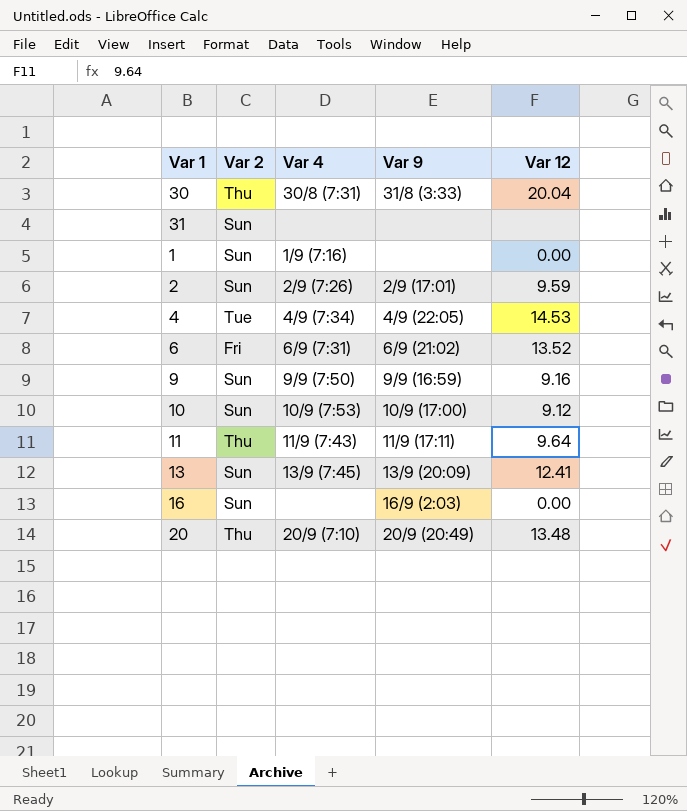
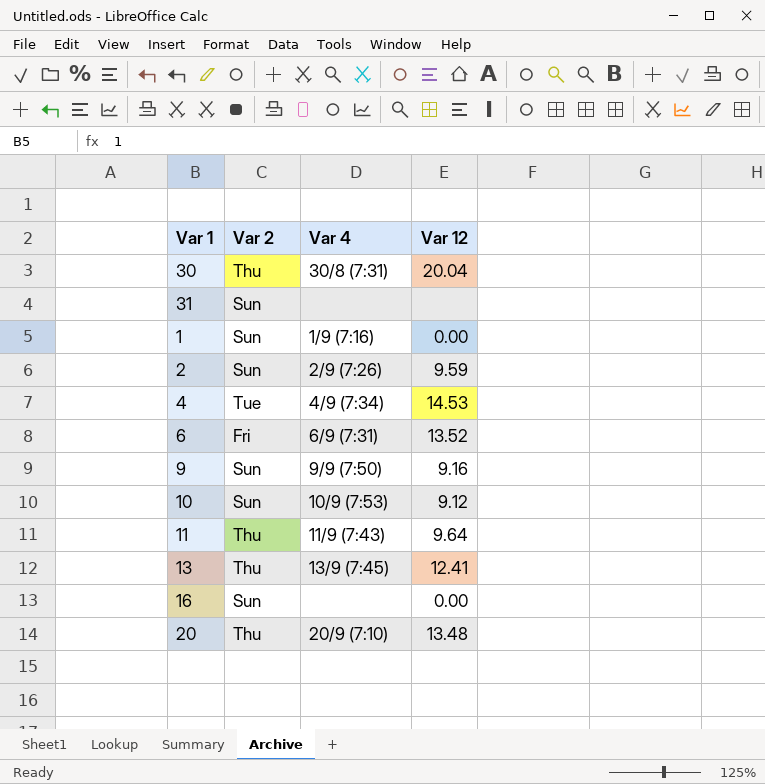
column Var 9 | position: 4 -> none
13 | Var 2: Sun -> Thu

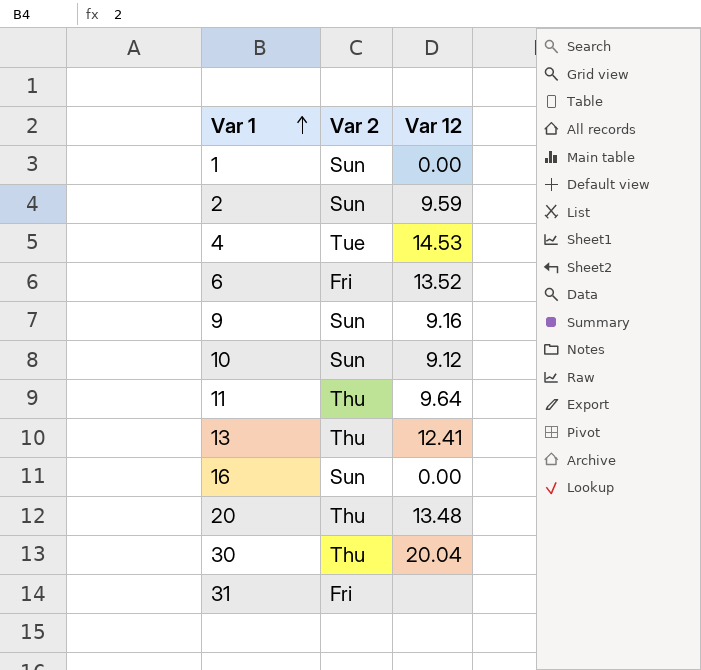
row order: none -> Var 1 ascending
column Var 4 | position: 3 -> none
31 | Var 2: Sun -> Fri

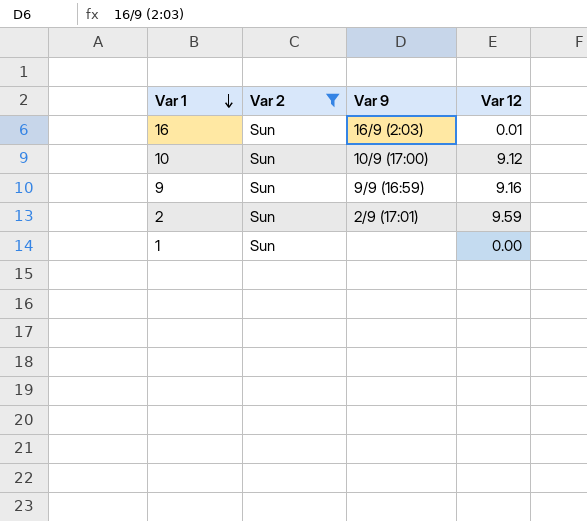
filter: none -> Var 2 = Sun
row order: Var 1 ascending -> Var 1 descending
column Var 9 | position: none -> 3
16 | Var 12: 0.00 -> 0.01

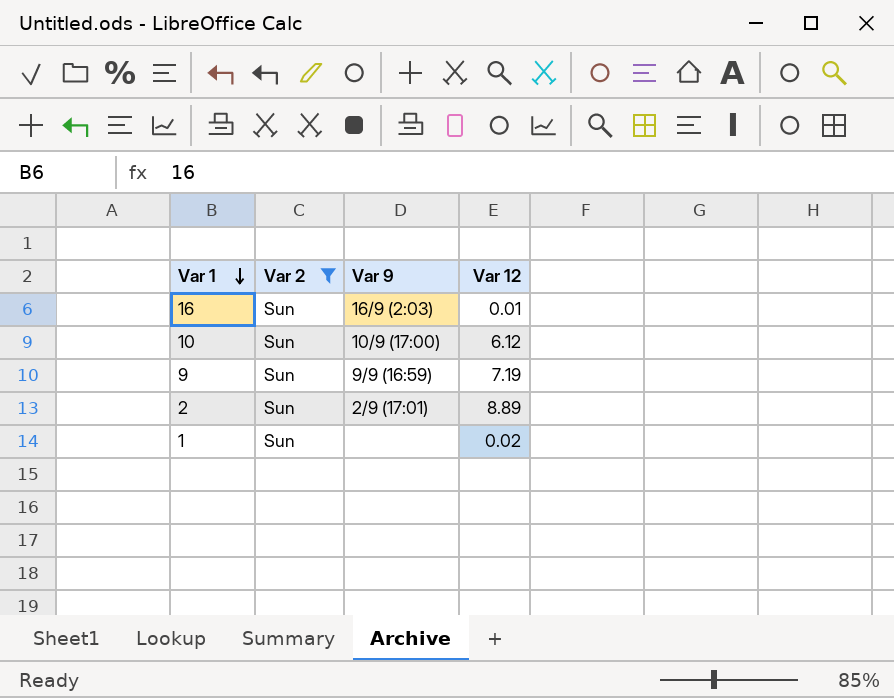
10 | Var 12: 9.12 -> 6.12
9 | Var 12: 9.16 -> 7.19
2 | Var 12: 9.59 -> 8.89
1 | Var 12: 0.00 -> 0.02

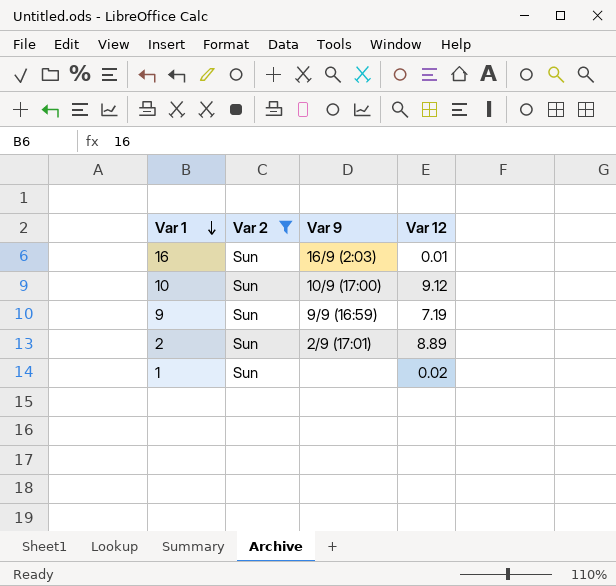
10 | Var 12: 6.12 -> 9.12

